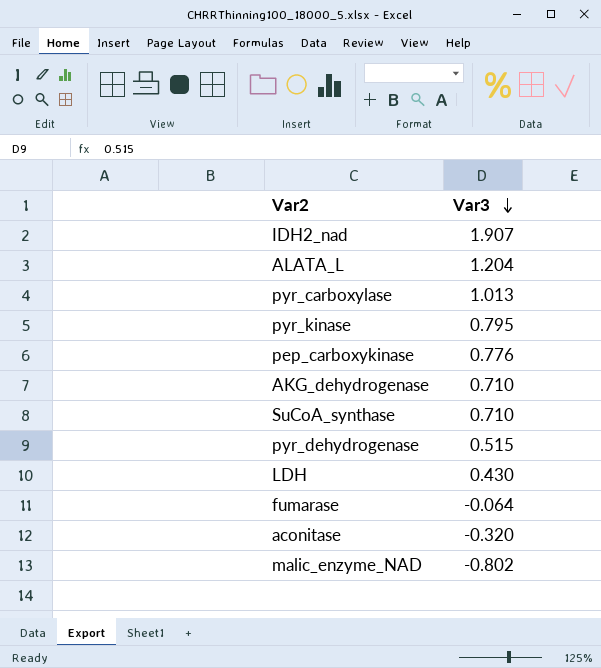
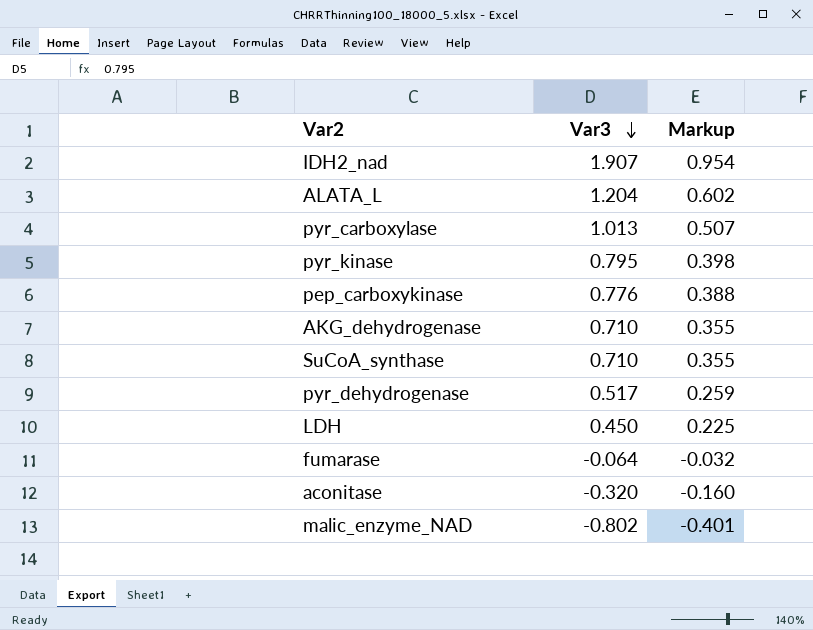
column Markup | formula: none -> [Var3] * 0.5
pyr_dehydrogenase | Var3: 0.515 -> 0.517
LDH | Var3: 0.430 -> 0.450

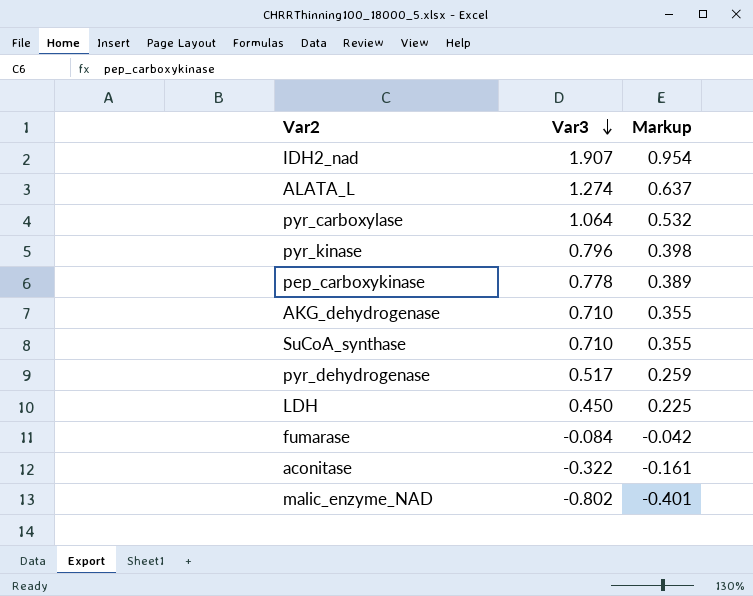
ALATA_L | Var3: 1.204 -> 1.274
ALATA_L | Markup: 0.602 -> 0.637
pyr_carboxylase | Var3: 1.013 -> 1.064
pyr_carboxylase | Markup: 0.507 -> 0.532
pyr_kinase | Var3: 0.795 -> 0.796
pep_carboxykinase | Var3: 0.776 -> 0.778
pep_carboxykinase | Markup: 0.388 -> 0.389
fumarase | Var3: -0.064 -> -0.084
fumarase | Markup: -0.032 -> -0.042
aconitase | Var3: -0.320 -> -0.322
aconitase | Markup: -0.160 -> -0.161

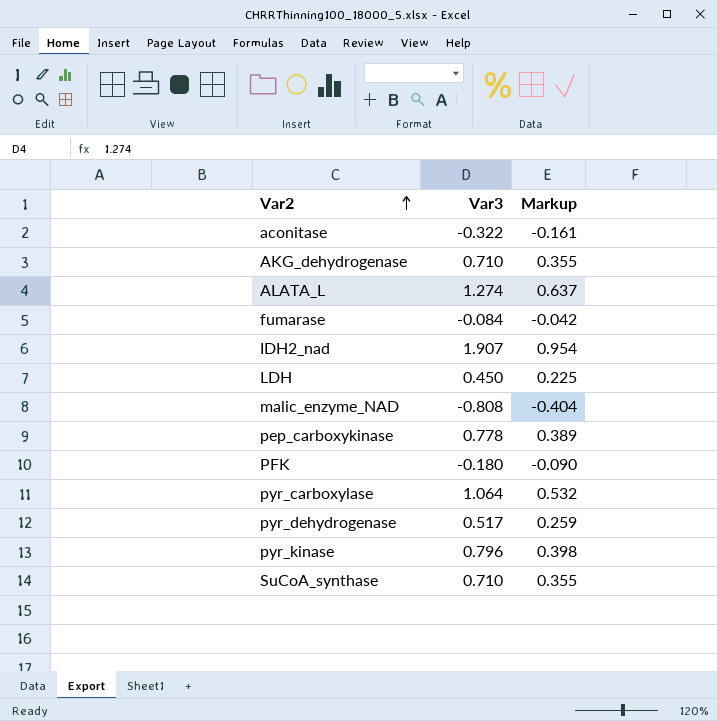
row order: Var3 descending -> Var2 ascending
malic_enzyme_NAD | Var3: -0.802 -> -0.808
malic_enzyme_NAD | Markup: -0.401 -> -0.404
row PFK: none -> -0.180 | -0.090

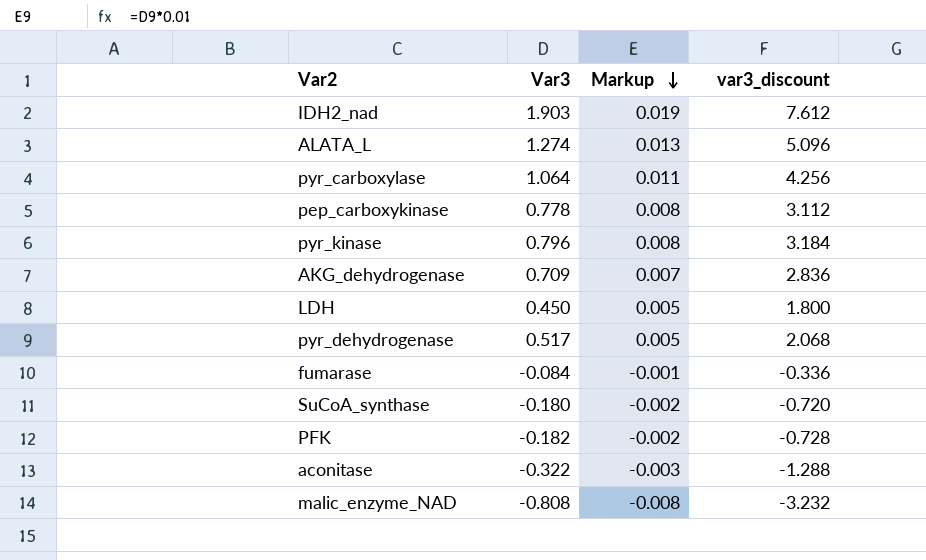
row order: Var2 ascending -> Markup descending
column Markup | formula: [Var3] * 0.5 -> [Var3] * 0.01
column var3_discount | formula: none -> [Var3] * 4
IDH2_nad | Var3: 1.907 -> 1.903
AKG_dehydrogenase | Var3: 0.710 -> 0.709
SuCoA_synthase | Var3: 0.710 -> -0.180
PFK | Var3: -0.180 -> -0.182

